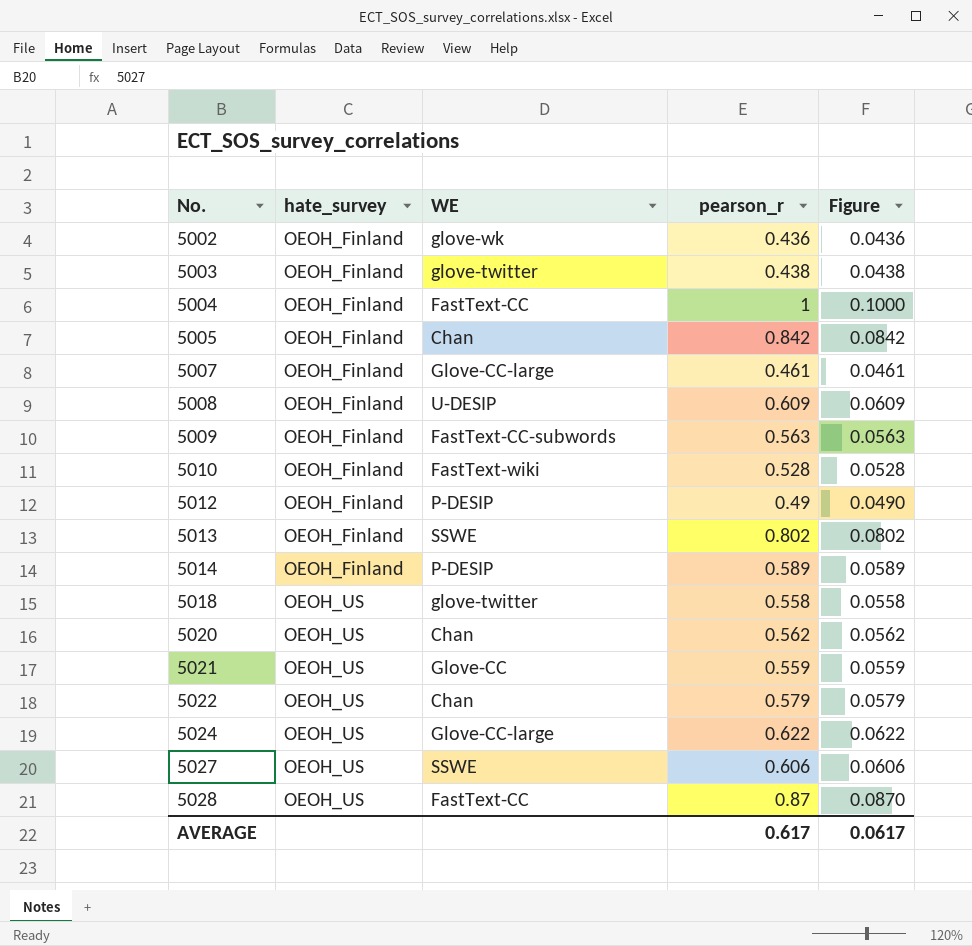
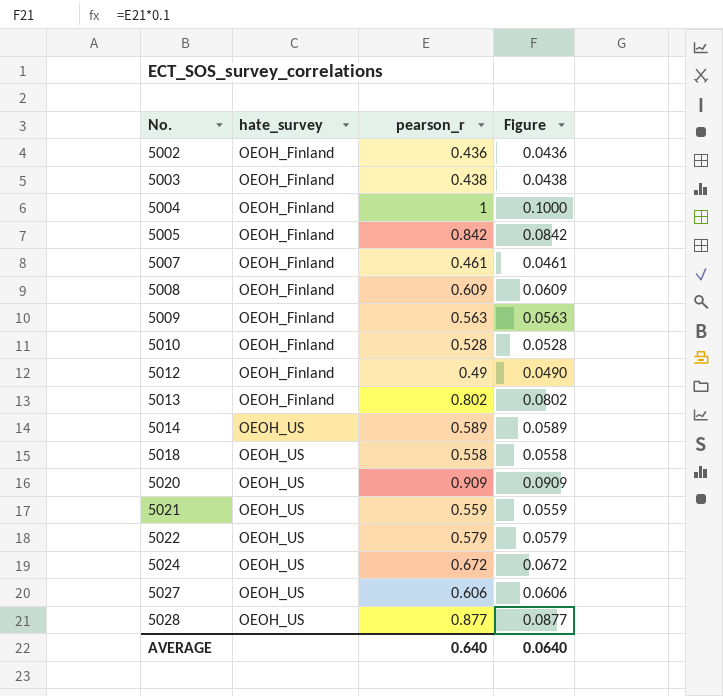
column WE | position: 3 -> none
5014 | hate_survey: OEOH_Finland -> OEOH_US
5020 | pearson_r: 0.562 -> 0.909
5020 | Figure: 0.0562 -> 0.0909
5024 | pearson_r: 0.622 -> 0.672
5024 | Figure: 0.0622 -> 0.0672
5028 | pearson_r: 0.87 -> 0.877
5028 | Figure: 0.0870 -> 0.0877
AVERAGE | pearson_r: 0.617 -> 0.640
AVERAGE | Figure: 0.0617 -> 0.0640

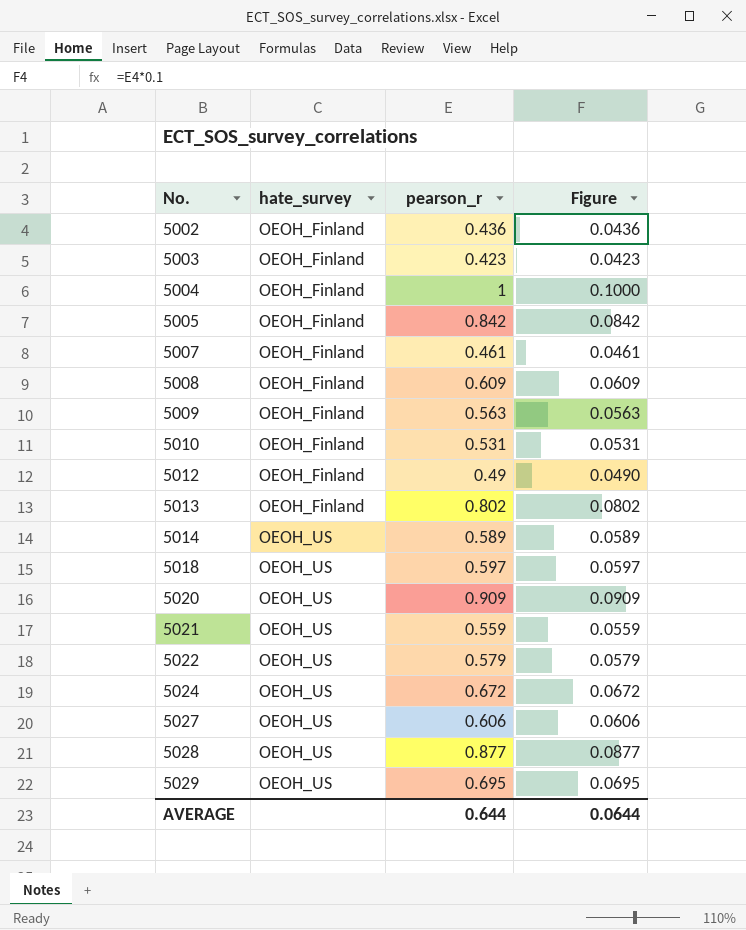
5003 | pearson_r: 0.438 -> 0.423
5003 | Figure: 0.0438 -> 0.0423
5010 | pearson_r: 0.528 -> 0.531
5010 | Figure: 0.0528 -> 0.0531
5018 | pearson_r: 0.558 -> 0.597
5018 | Figure: 0.0558 -> 0.0597
row 5029: none -> OEOH_US | 0.695 | 0.0695
AVERAGE | pearson_r: 0.640 -> 0.644
AVERAGE | Figure: 0.0640 -> 0.0644

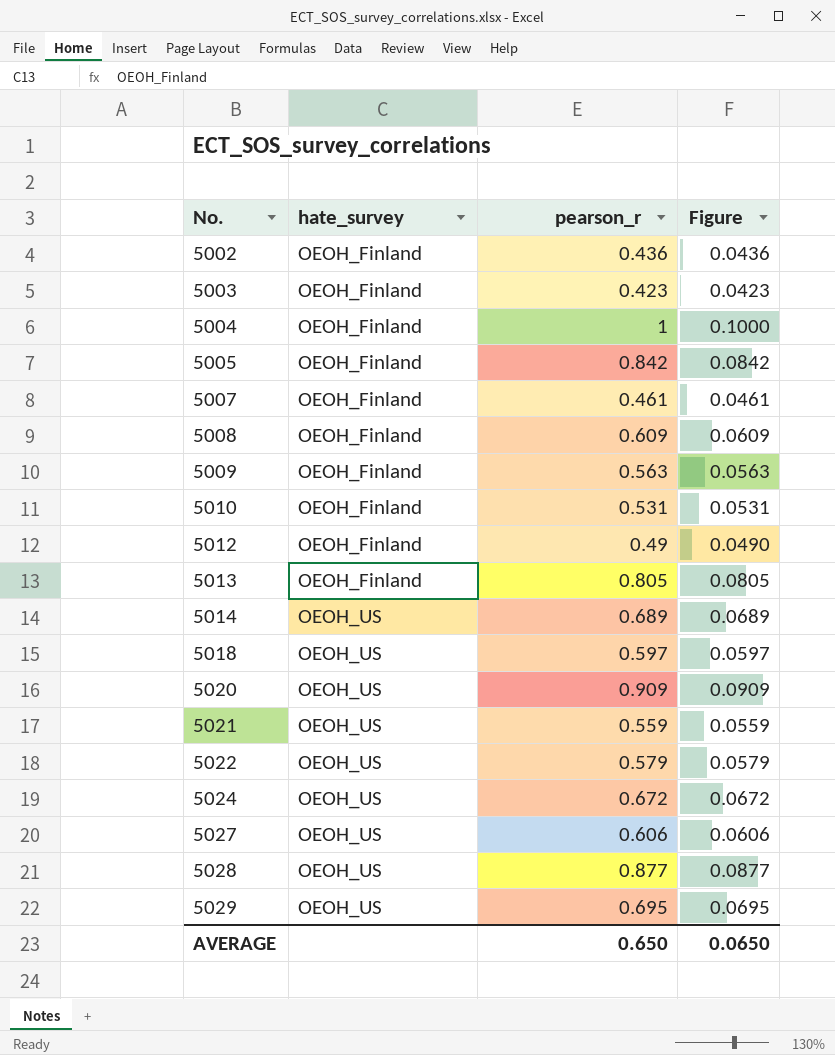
5013 | pearson_r: 0.802 -> 0.805
5013 | Figure: 0.0802 -> 0.0805
5014 | pearson_r: 0.589 -> 0.689
5014 | Figure: 0.0589 -> 0.0689
AVERAGE | pearson_r: 0.644 -> 0.650
AVERAGE | Figure: 0.0644 -> 0.0650

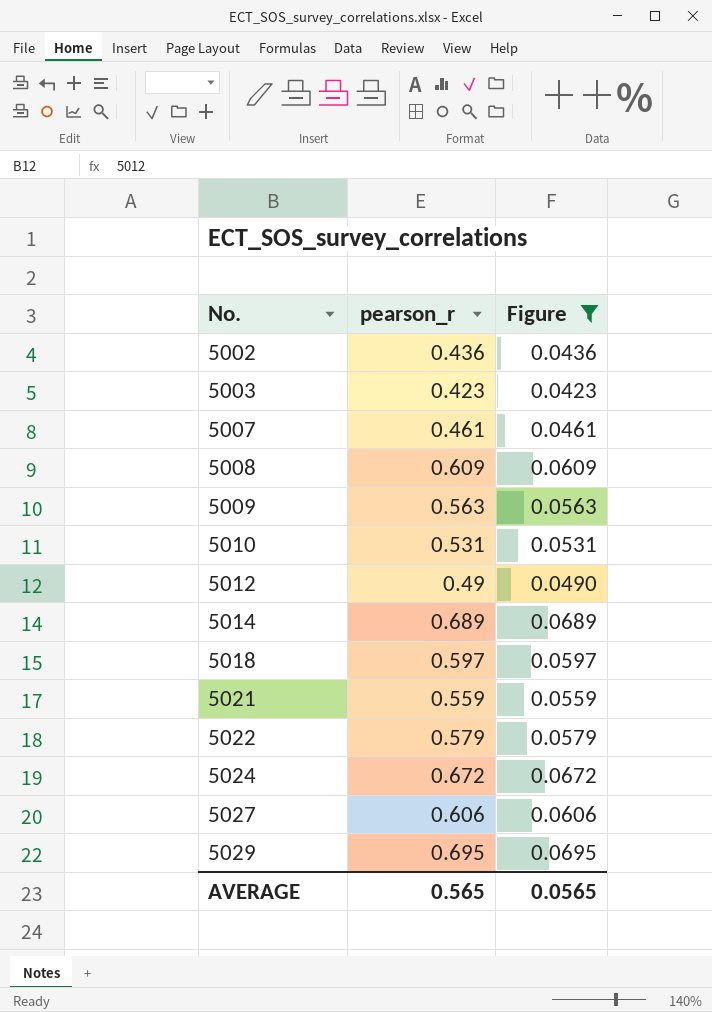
filter: none -> Figure <= 0.0695
column hate_survey | position: 2 -> none
AVERAGE | pearson_r: 0.650 -> 0.565
AVERAGE | Figure: 0.0650 -> 0.0565

